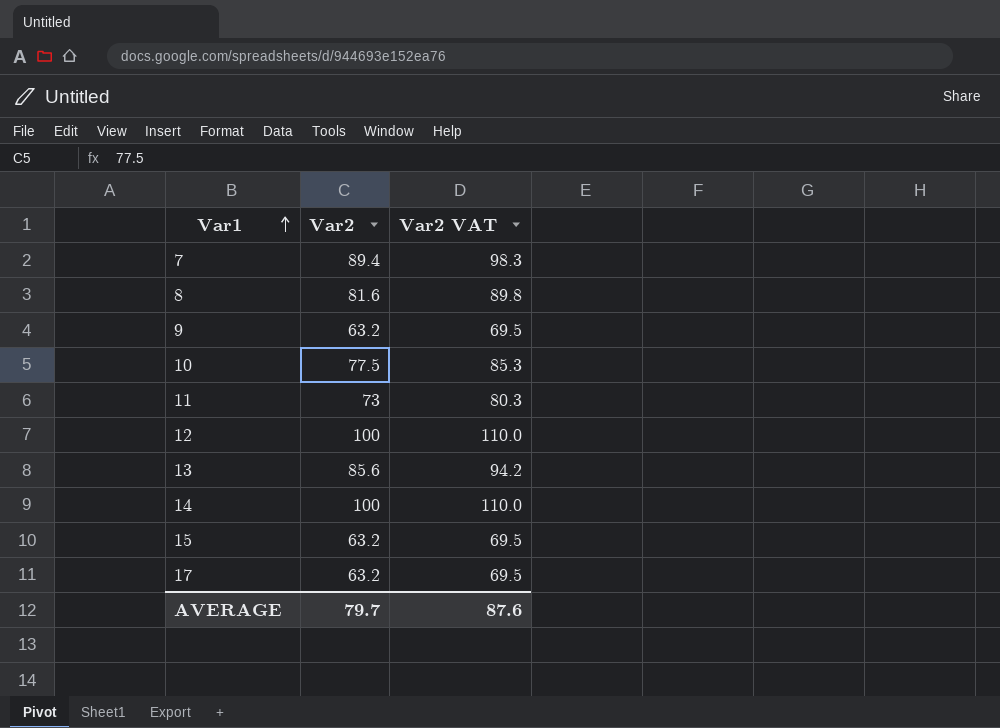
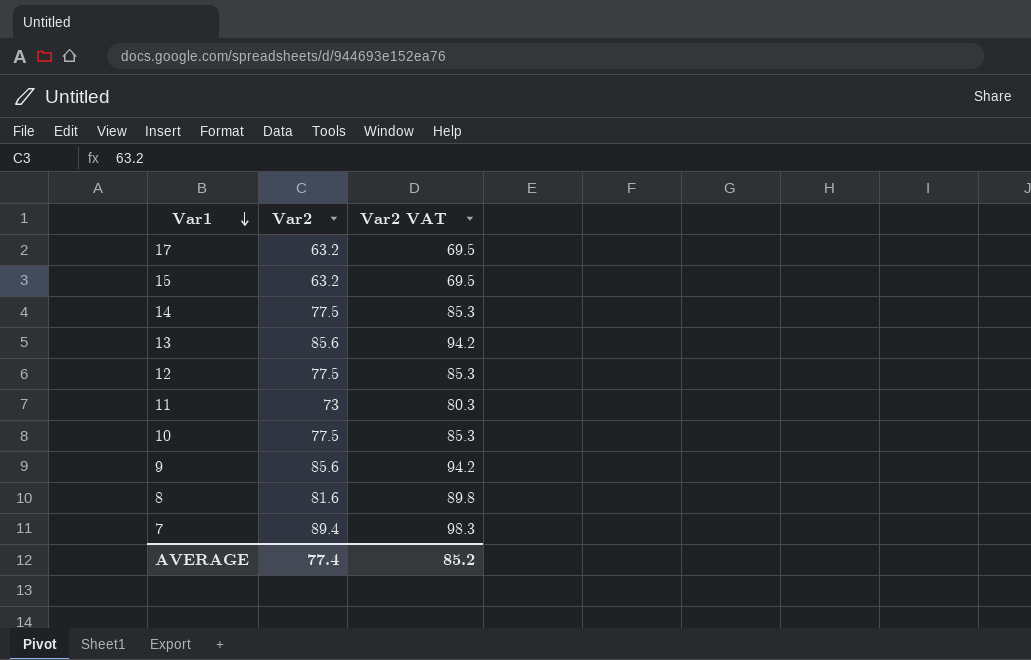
row order: Var1 ascending -> Var1 descending
14 | Var2: 100 -> 77.5
14 | Var2 VAT: 110.0 -> 85.3
12 | Var2: 100 -> 77.5
12 | Var2 VAT: 110.0 -> 85.3
9 | Var2: 63.2 -> 85.6
9 | Var2 VAT: 69.5 -> 94.2
AVERAGE | Var2: 79.7 -> 77.4
AVERAGE | Var2 VAT: 87.6 -> 85.2

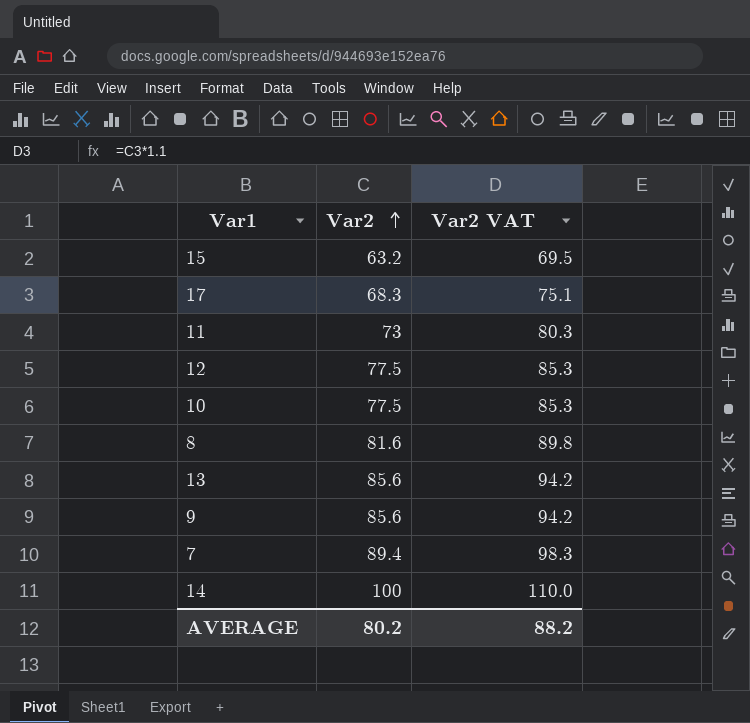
row order: Var1 descending -> Var2 ascending
17 | Var2: 63.2 -> 68.3
17 | Var2 VAT: 69.5 -> 75.1
14 | Var2: 77.5 -> 100
14 | Var2 VAT: 85.3 -> 110.0
AVERAGE | Var2: 77.4 -> 80.2
AVERAGE | Var2 VAT: 85.2 -> 88.2

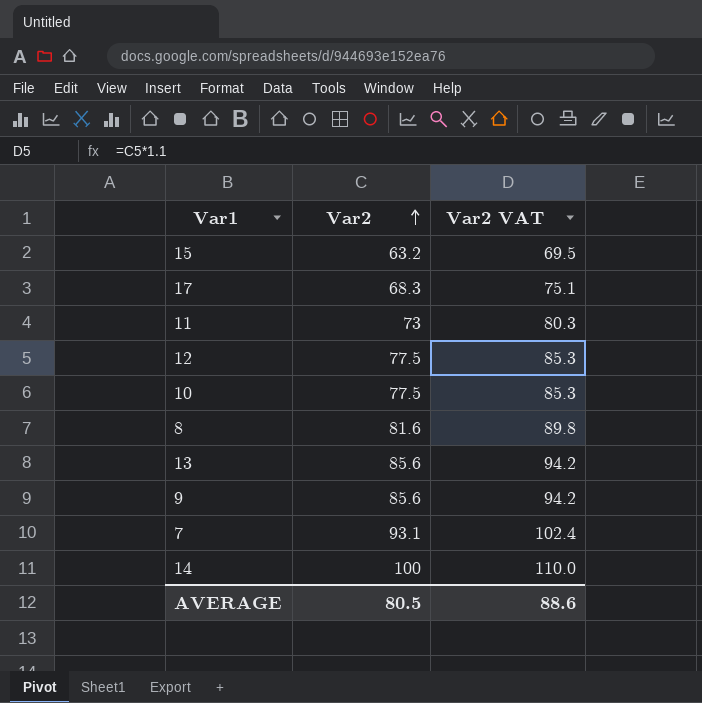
7 | Var2: 89.4 -> 93.1
7 | Var2 VAT: 98.3 -> 102.4
AVERAGE | Var2: 80.2 -> 80.5
AVERAGE | Var2 VAT: 88.2 -> 88.6

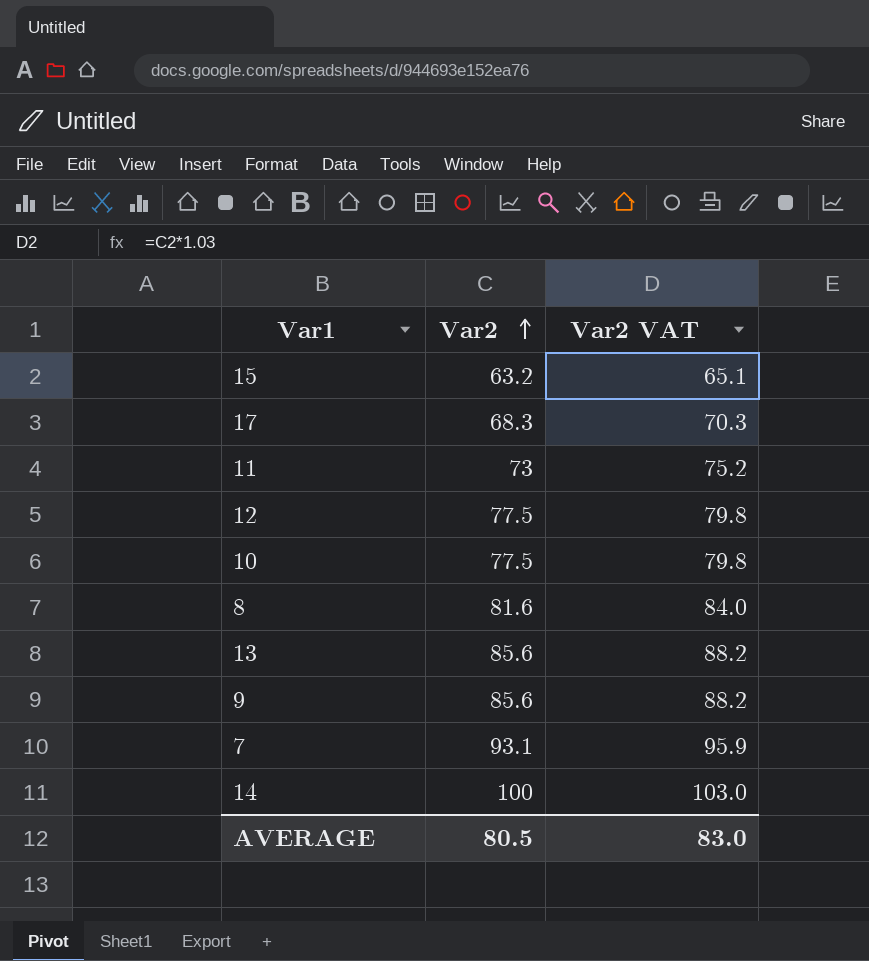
column Var2 VAT | formula: [Var2] * 1.1 -> [Var2] * 1.03
AVERAGE | Var2 VAT: 88.6 -> 83.0

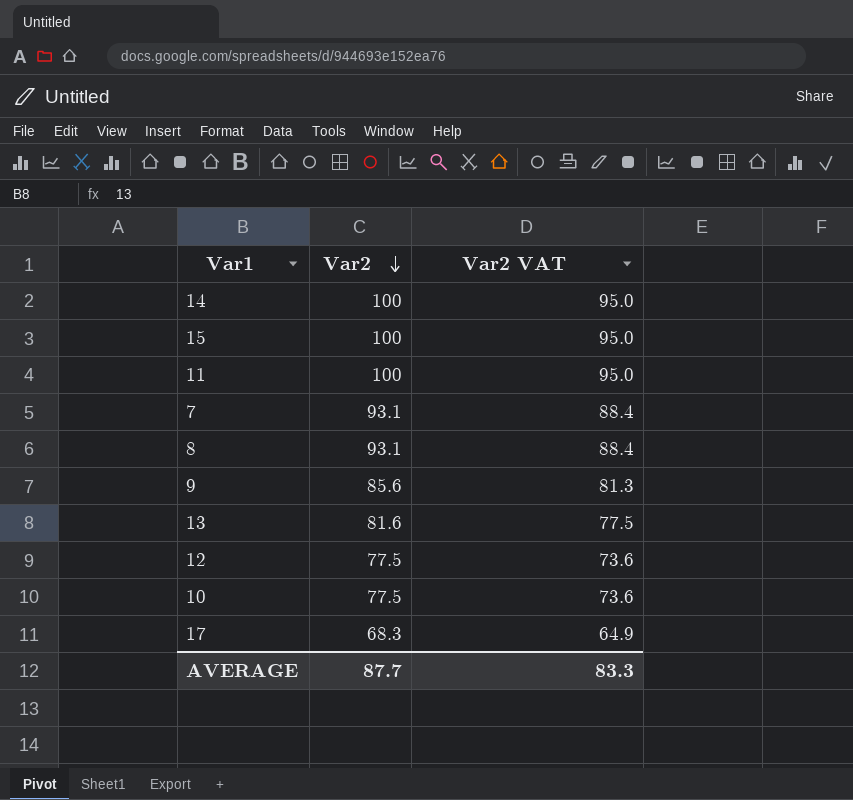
row order: Var2 ascending -> Var2 descending
column Var2 VAT | formula: [Var2] * 1.03 -> [Var2] * 0.95
15 | Var2: 63.2 -> 100
11 | Var2: 73 -> 100
8 | Var2: 81.6 -> 93.1
13 | Var2: 85.6 -> 81.6
AVERAGE | Var2: 80.5 -> 87.7
AVERAGE | Var2 VAT: 83.0 -> 83.3

